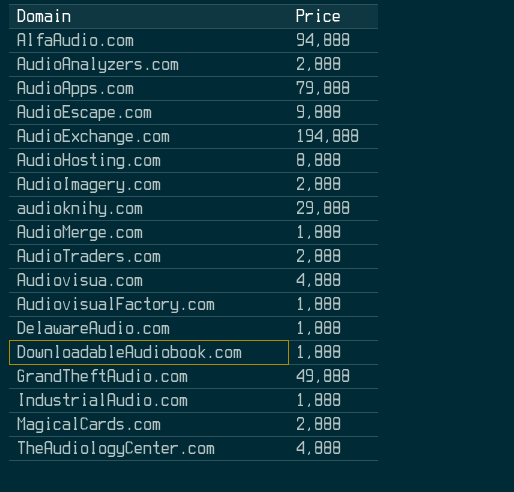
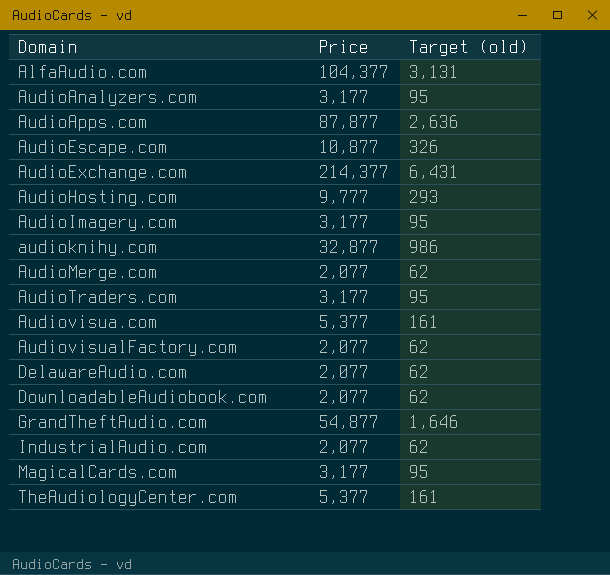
column Target (old) | formula: none -> [Price] * 0.03
AlfaAudio.com | Price: 94,888 -> 104,377
AudioAnalyzers.com | Price: 2,888 -> 3,177
AudioApps.com | Price: 79,888 -> 87,877
AudioEscape.com | Price: 9,888 -> 10,877
AudioExchange.com | Price: 194,888 -> 214,377
AudioHosting.com | Price: 8,888 -> 9,777
AudioImagery.com | Price: 2,888 -> 3,177
audioknihy.com | Price: 29,888 -> 32,877
AudioMerge.com | Price: 1,888 -> 2,077
AudioTraders.com | Price: 2,888 -> 3,177
Audiovisua.com | Price: 4,888 -> 5,377
AudiovisualFactory.com | Price: 1,888 -> 2,077
DelawareAudio.com | Price: 1,888 -> 2,077
DownloadableAudiobook.com | Price: 1,888 -> 2,077
GrandTheftAudio.com | Price: 49,888 -> 54,877
IndustrialAudio.com | Price: 1,888 -> 2,077
MagicalCards.com | Price: 2,888 -> 3,177
TheAudiologyCenter.com | Price: 4,888 -> 5,377

